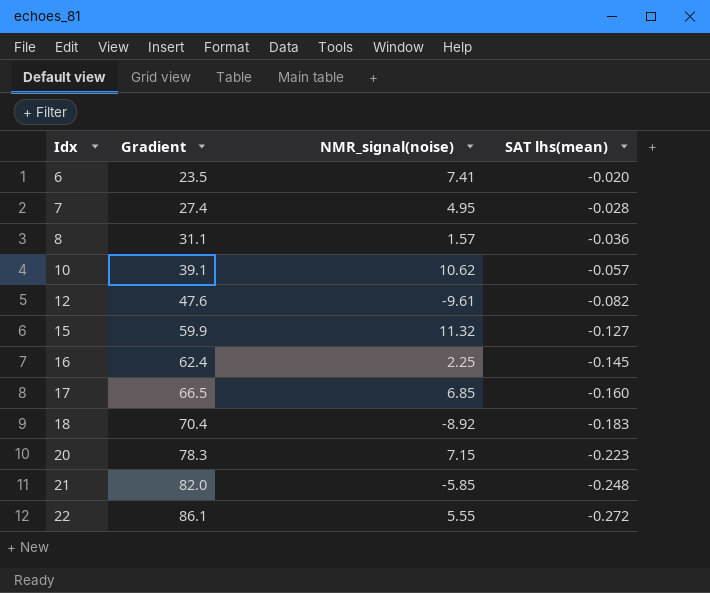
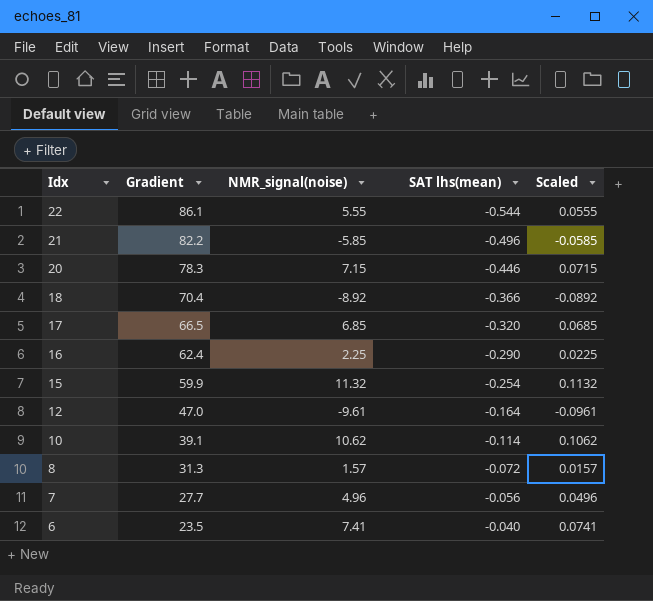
row order: Idx ascending -> Idx descending
column Scaled | formula: none -> [NMR_signal(noise)] * 0.01
22 | SAT lhs(mean): -0.272 -> -0.544
21 | Gradient: 82.0 -> 82.2
21 | SAT lhs(mean): -0.248 -> -0.496
20 | SAT lhs(mean): -0.223 -> -0.446
18 | SAT lhs(mean): -0.183 -> -0.366
17 | SAT lhs(mean): -0.160 -> -0.320
16 | SAT lhs(mean): -0.145 -> -0.290
15 | SAT lhs(mean): -0.127 -> -0.254
12 | Gradient: 47.6 -> 47.0
12 | SAT lhs(mean): -0.082 -> -0.164
10 | SAT lhs(mean): -0.057 -> -0.114
8 | Gradient: 31.1 -> 31.3
8 | SAT lhs(mean): -0.036 -> -0.072
7 | Gradient: 27.4 -> 27.7
7 | NMR_signal(noise): 4.95 -> 4.96
7 | SAT lhs(mean): -0.028 -> -0.056
6 | SAT lhs(mean): -0.020 -> -0.040

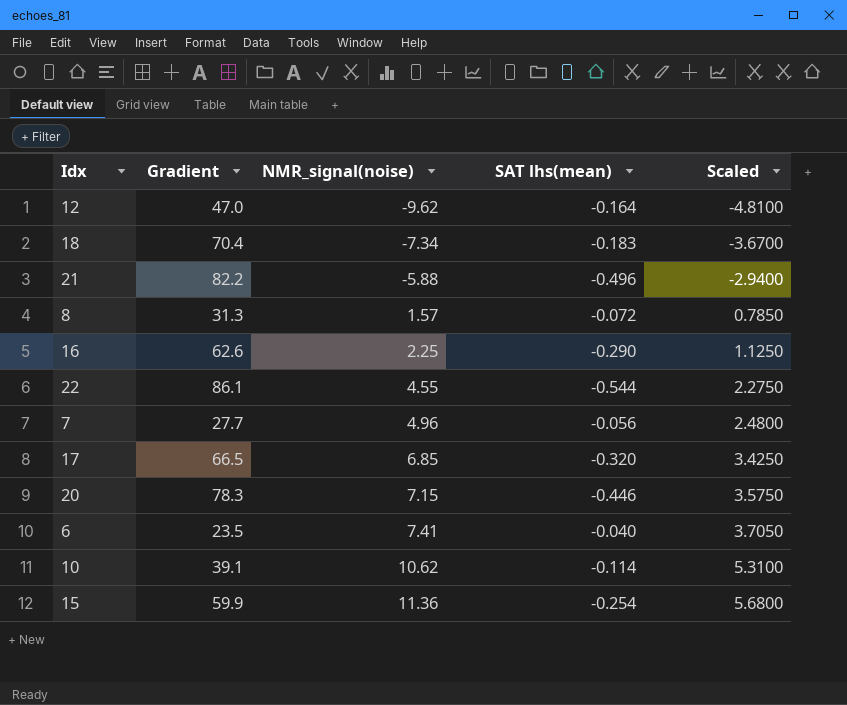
row order: Idx descending -> NMR_signal(noise) ascending
column Scaled | formula: [NMR_signal(noise)] * 0.01 -> [NMR_signal(noise)] * 0.5
12 | NMR_signal(noise): -9.61 -> -9.62
18 | NMR_signal(noise): -8.92 -> -7.34
18 | SAT lhs(mean): -0.366 -> -0.183
21 | NMR_signal(noise): -5.85 -> -5.88
16 | Gradient: 62.4 -> 62.6
22 | NMR_signal(noise): 5.55 -> 4.55
15 | NMR_signal(noise): 11.32 -> 11.36

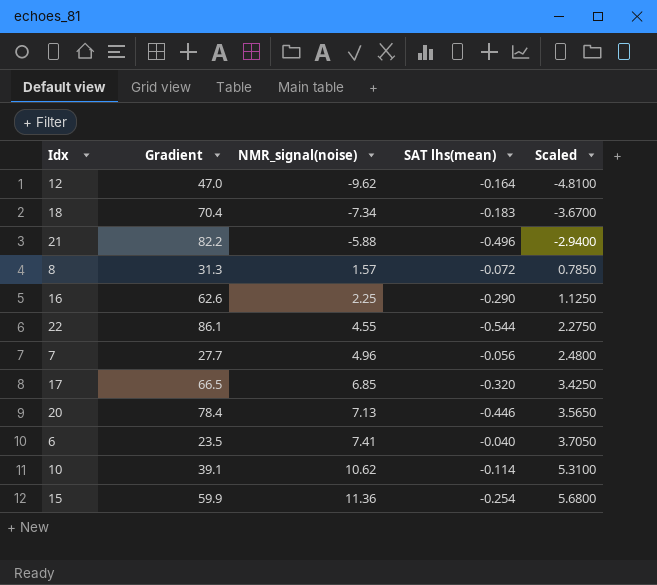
20 | Gradient: 78.3 -> 78.4
20 | NMR_signal(noise): 7.15 -> 7.13
20 | Scaled: 3.5750 -> 3.5650

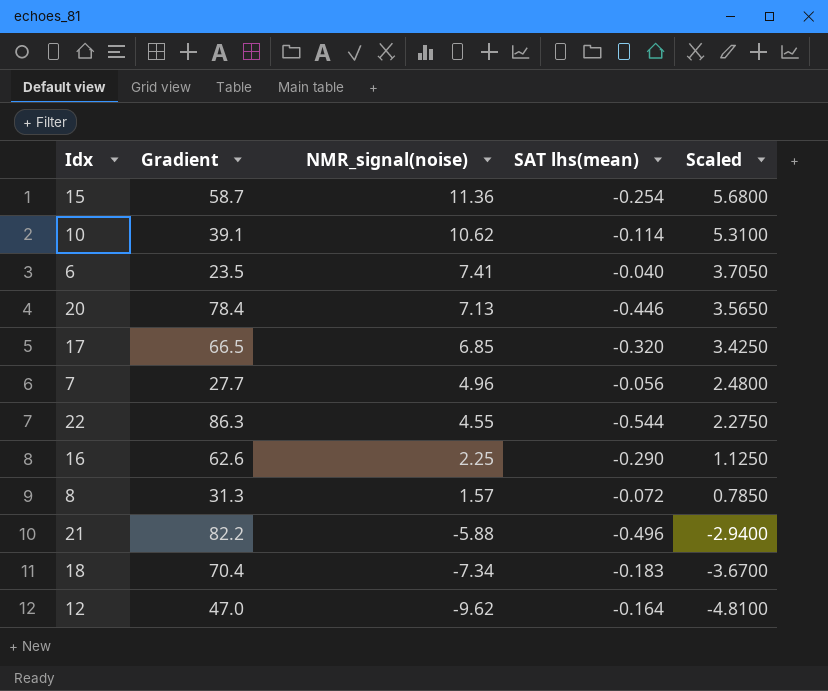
row order: NMR_signal(noise) ascending -> NMR_signal(noise) descending
15 | Gradient: 59.9 -> 58.7
22 | Gradient: 86.1 -> 86.3

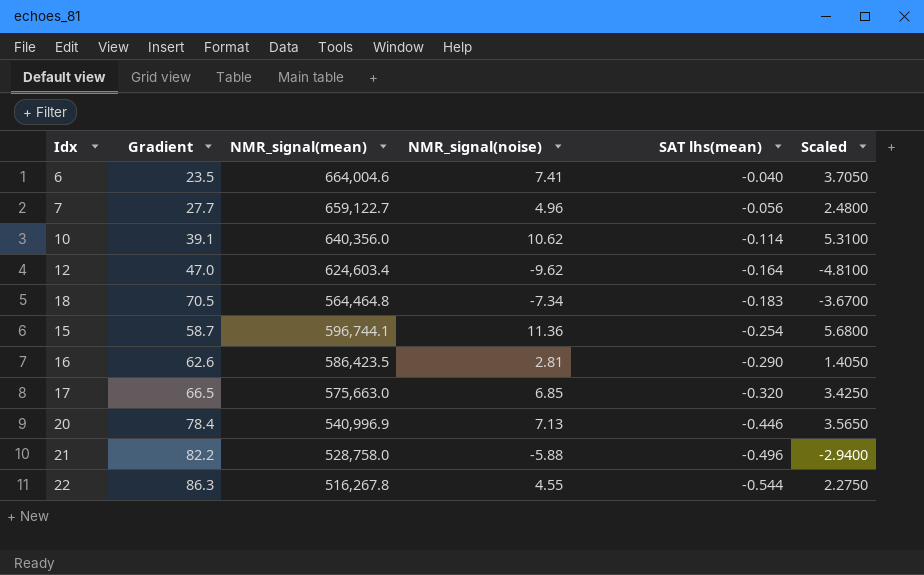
row order: NMR_signal(noise) descending -> SAT lhs(mean) descending
column NMR_signal(mean) | position: none -> 3
row 8: 31.3 | 1.57 | -0.072 | 0.7850 -> none
18 | Gradient: 70.4 -> 70.5
16 | NMR_signal(noise): 2.25 -> 2.81
16 | Scaled: 1.1250 -> 1.4050

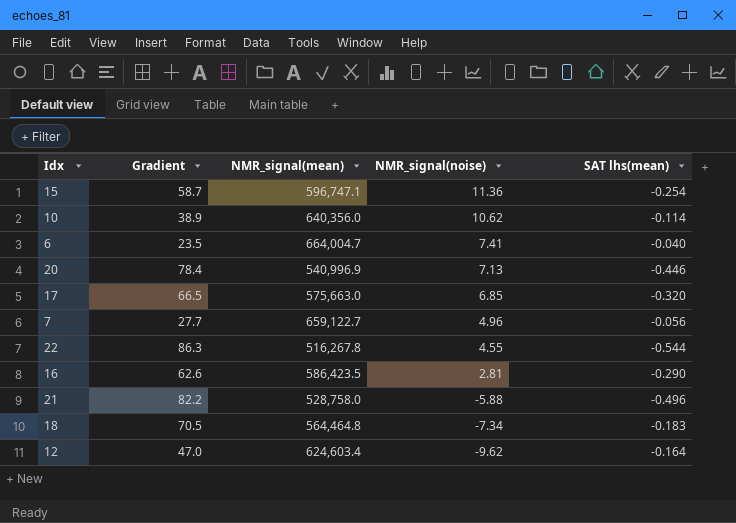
row order: SAT lhs(mean) descending -> NMR_signal(noise) descending
column Scaled | formula: [NMR_signal(noise)] * 0.5 -> none
15 | NMR_signal(mean): 596,744.1 -> 596,747.1
10 | Gradient: 39.1 -> 38.9
6 | NMR_signal(mean): 664,004.6 -> 664,004.7

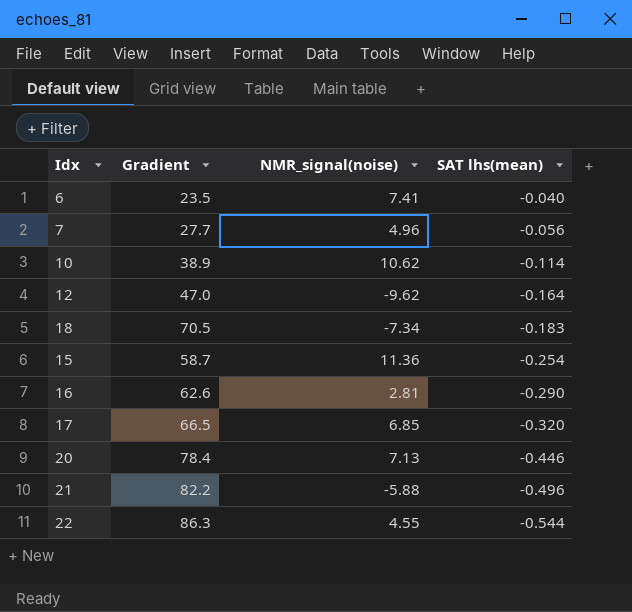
row order: NMR_signal(noise) descending -> SAT lhs(mean) descending
column NMR_signal(mean) | position: 3 -> none

